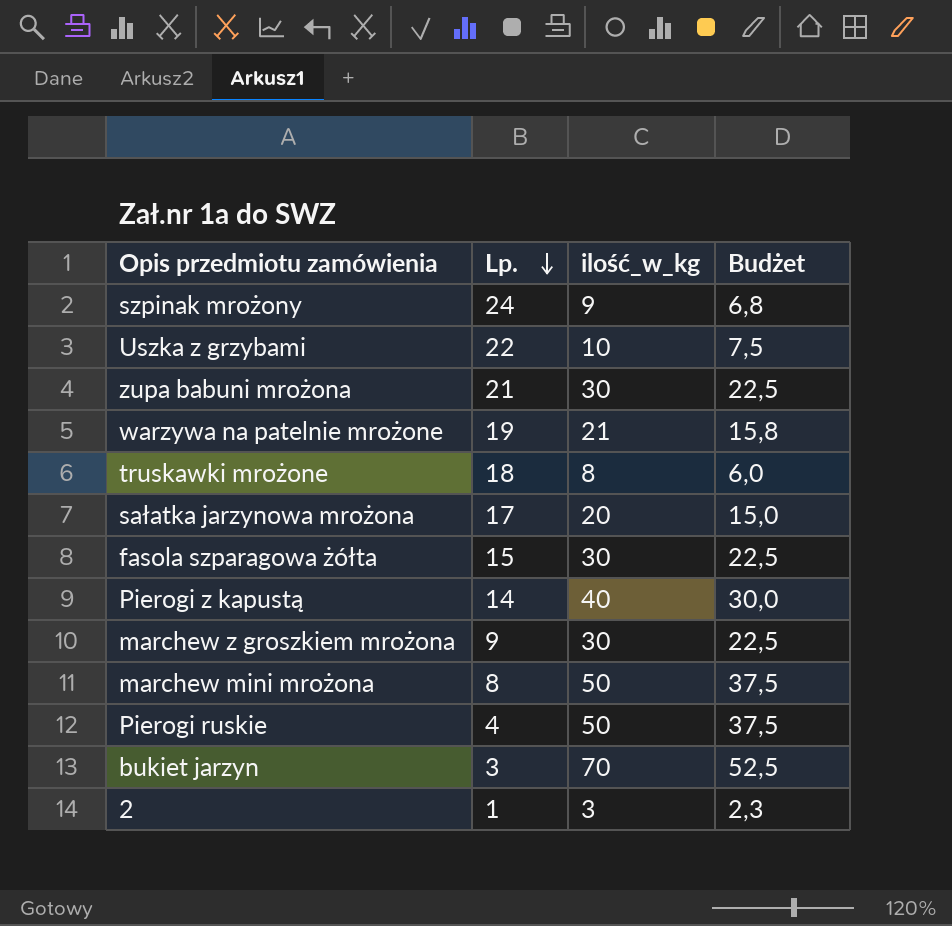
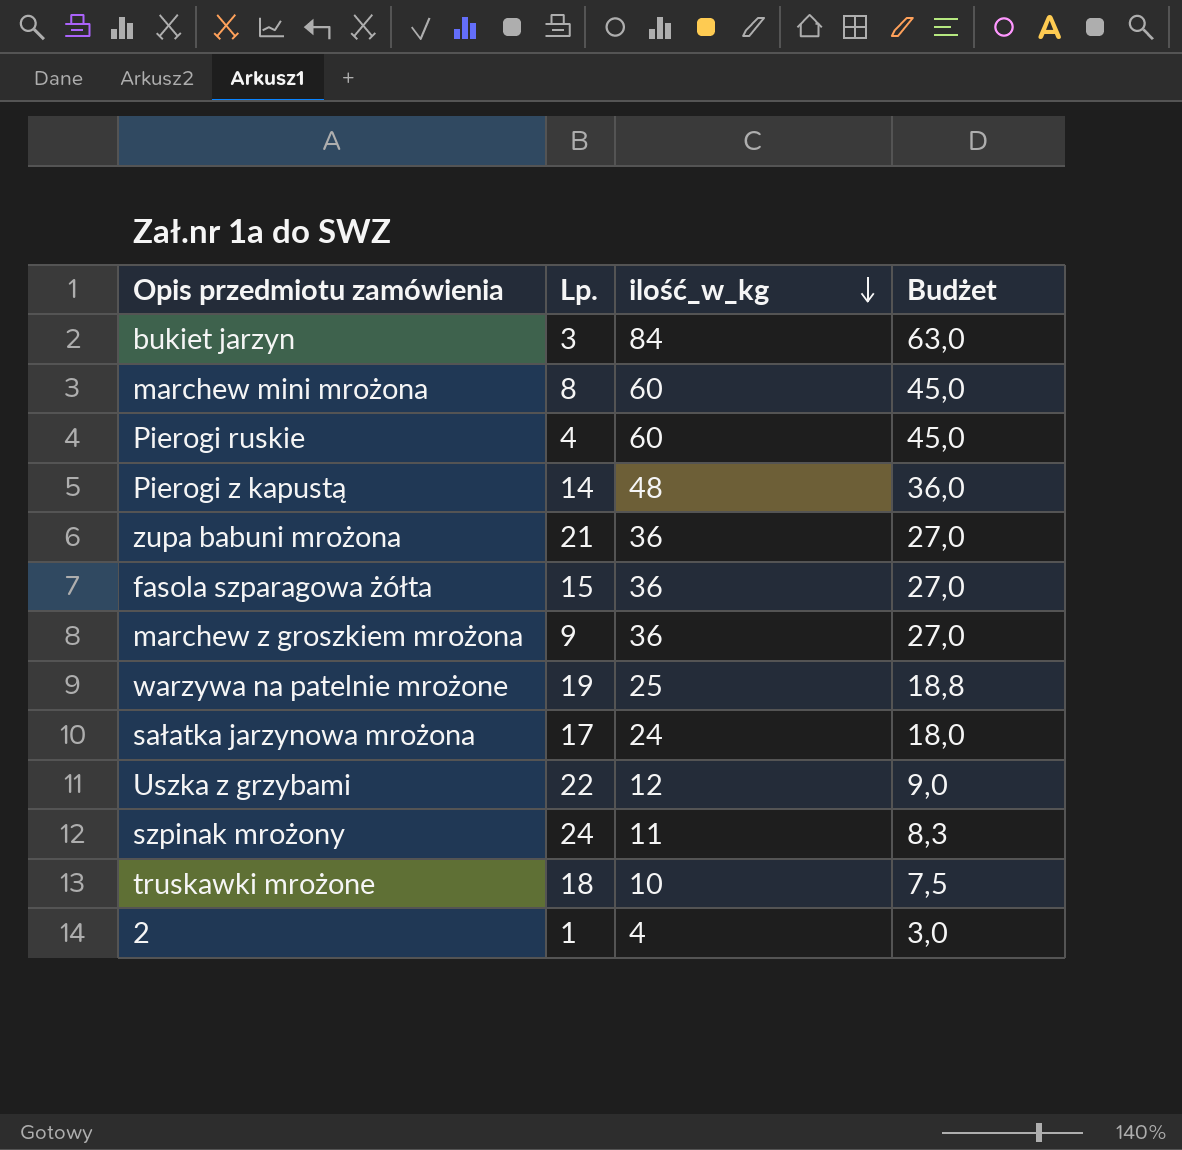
row order: Lp. descending -> ilość_w_kg descending
bukiet jarzyn | ilość_w_kg: 70 -> 84
bukiet jarzyn | Budżet: 52,5 -> 63,0
marchew mini mrożona | ilość_w_kg: 50 -> 60
marchew mini mrożona | Budżet: 37,5 -> 45,0
Pierogi ruskie | ilość_w_kg: 50 -> 60
Pierogi ruskie | Budżet: 37,5 -> 45,0
Pierogi z kapustą | ilość_w_kg: 40 -> 48
Pierogi z kapustą | Budżet: 30,0 -> 36,0
zupa babuni mrożona | ilość_w_kg: 30 -> 36
zupa babuni mrożona | Budżet: 22,5 -> 27,0
fasola szparagowa żółta | ilość_w_kg: 30 -> 36
fasola szparagowa żółta | Budżet: 22,5 -> 27,0
marchew z groszkiem mrożona | ilość_w_kg: 30 -> 36
marchew z groszkiem mrożona | Budżet: 22,5 -> 27,0
warzywa na patelnie mrożone | ilość_w_kg: 21 -> 25
warzywa na patelnie mrożone | Budżet: 15,8 -> 18,8
sałatka jarzynowa mrożona | ilość_w_kg: 20 -> 24
sałatka jarzynowa mrożona | Budżet: 15,0 -> 18,0
Uszka z grzybami | ilość_w_kg: 10 -> 12
Uszka z grzybami | Budżet: 7,5 -> 9,0
szpinak mrożony | ilość_w_kg: 9 -> 11
szpinak mrożony | Budżet: 6,8 -> 8,3
truskawki mrożone | ilość_w_kg: 8 -> 10
truskawki mrożone | Budżet: 6,0 -> 7,5
2 | ilość_w_kg: 3 -> 4
2 | Budżet: 2,3 -> 3,0

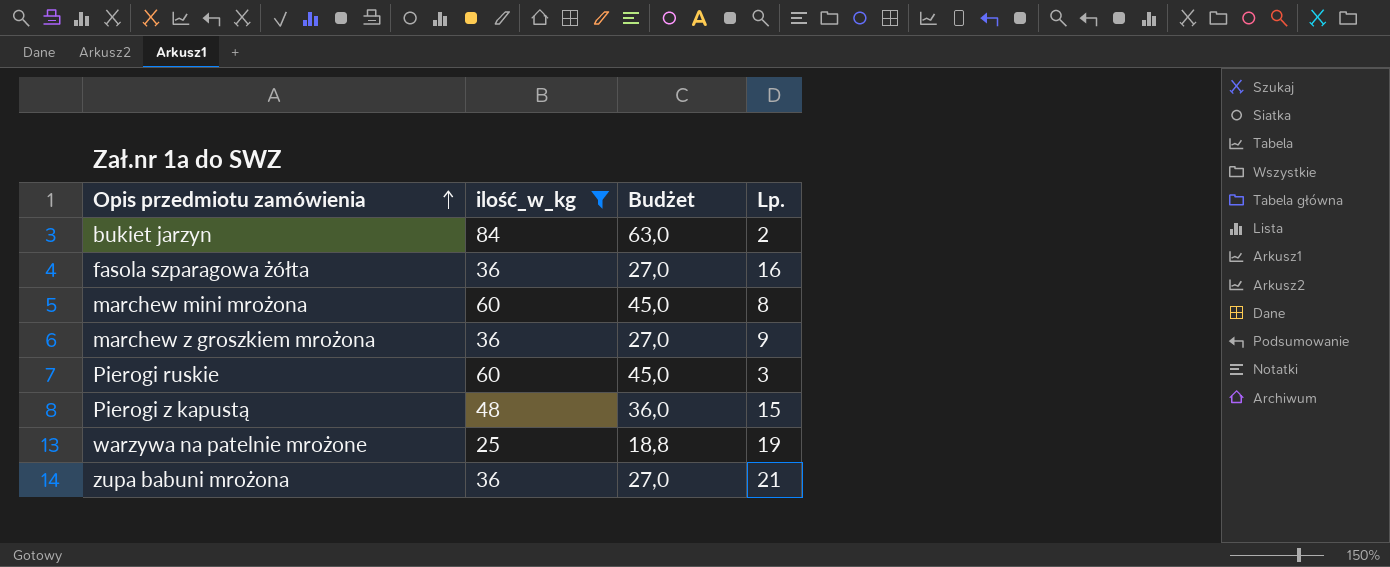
filter: none -> ilość_w_kg >= 25
row order: ilość_w_kg descending -> Opis przedmiotu zamówienia ascending
column Lp. | position: 2 -> 4
bukiet jarzyn | Lp.: 3 -> 2
fasola szparagowa żółta | Lp.: 15 -> 16
Pierogi ruskie | Lp.: 4 -> 3
Pierogi z kapustą | Lp.: 14 -> 15

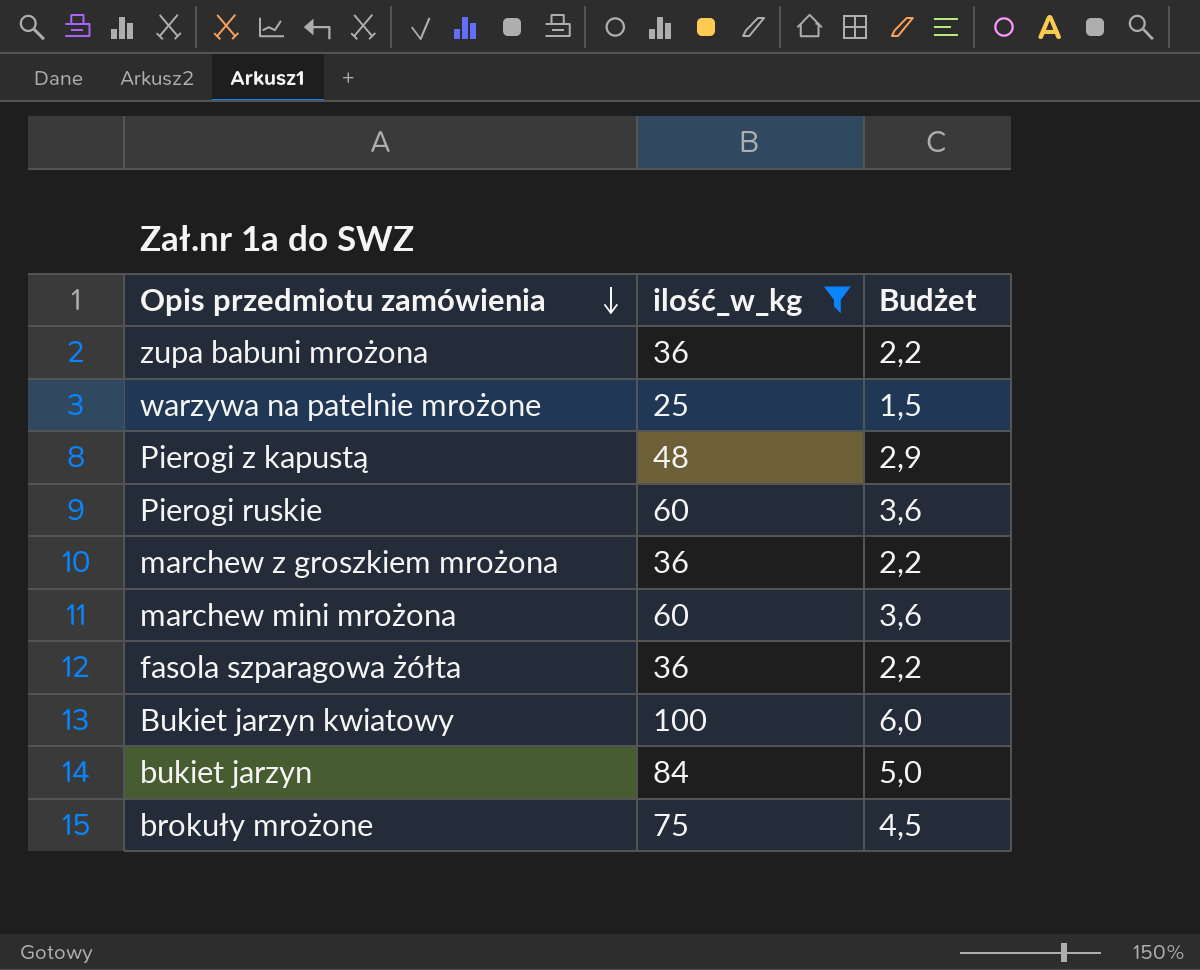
row order: Opis przedmiotu zamówienia ascending -> Opis przedmiotu zamówienia descending
column Lp. | position: 4 -> none
column Budżet | formula: [ilość_w_kg] * 0,75 -> [ilość_w_kg] * 0,06
row Bukiet jarzyn kwiatowy: none -> 100 | 6,0
row brokuły mrożone: none -> 75 | 4,5

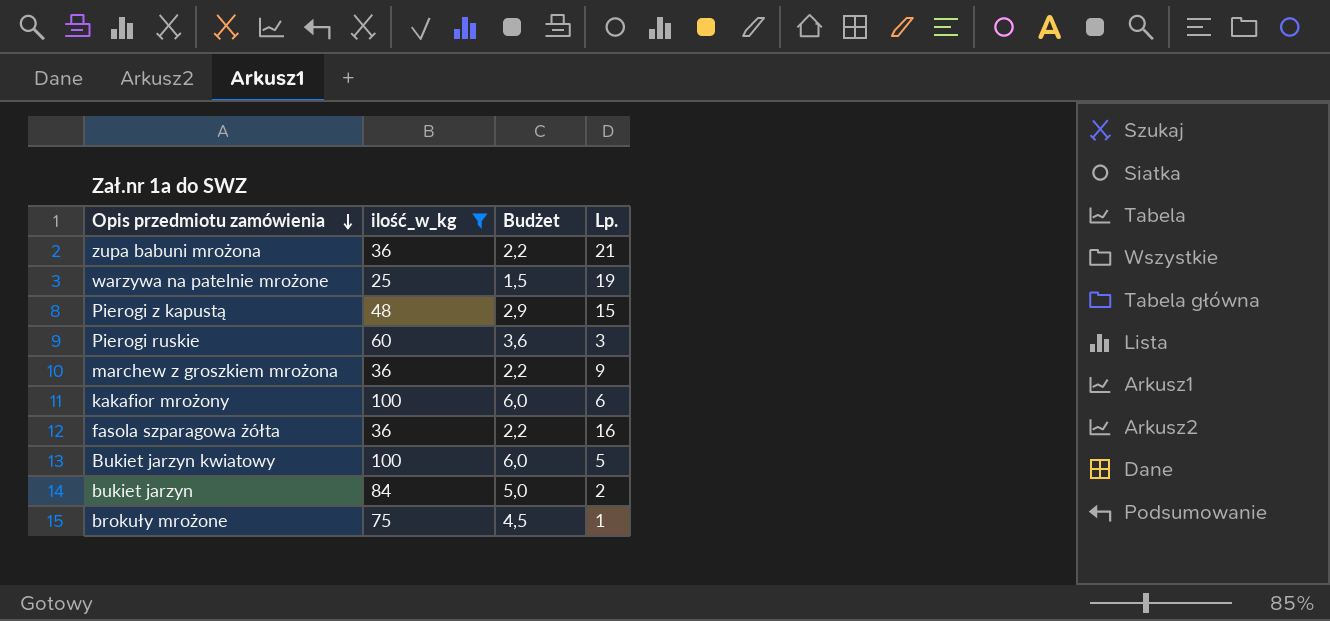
column Lp. | position: none -> 4
row marchew mini mrożona: 60 | 3,6 -> none
row kakafior mrożony: none -> 100 | 6,0 | 6

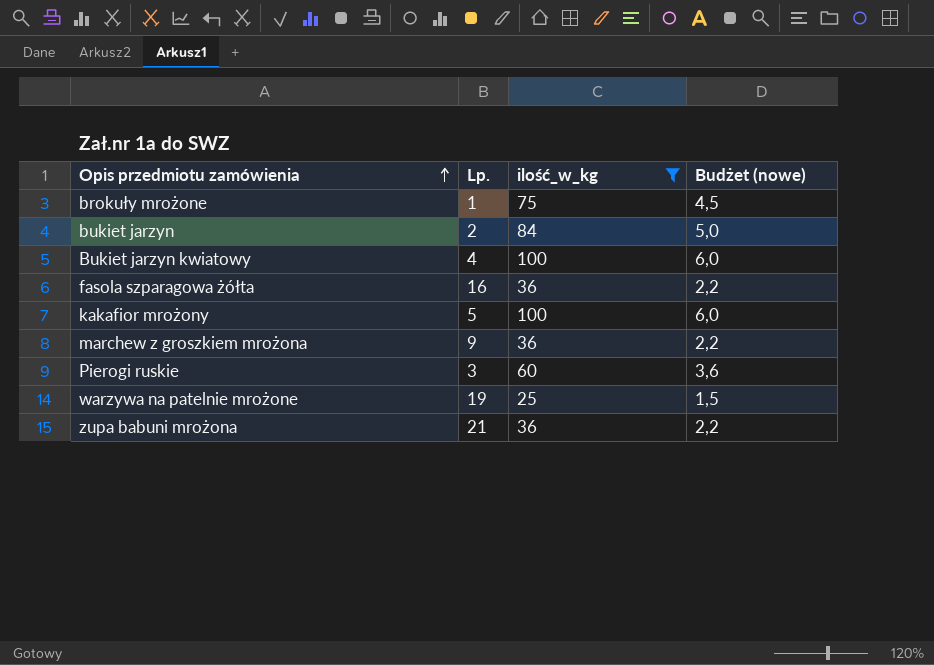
row order: Opis przedmiotu zamówienia descending -> Opis przedmiotu zamówienia ascending
column Lp. | position: 4 -> 2
column name: Budżet -> Budżet (nowe)
row Pierogi z kapustą: 48 | 2,9 | 15 -> none
Bukiet jarzyn kwiatowy | Lp.: 5 -> 4
kakafior mrożony | Lp.: 6 -> 5

